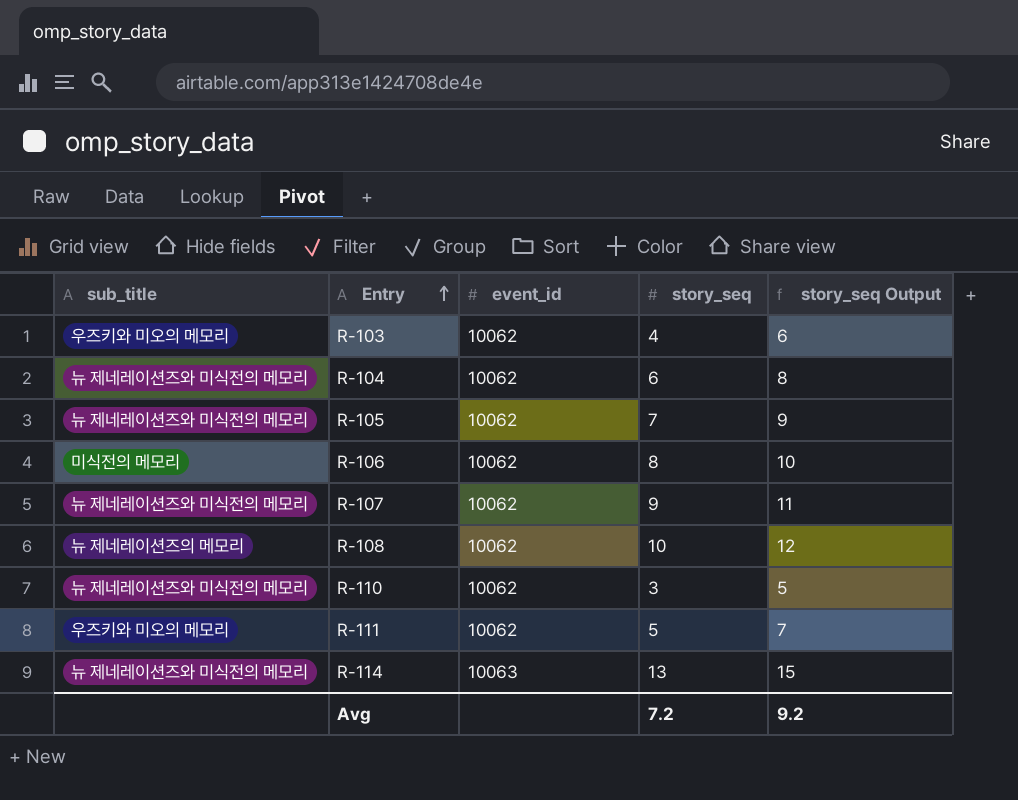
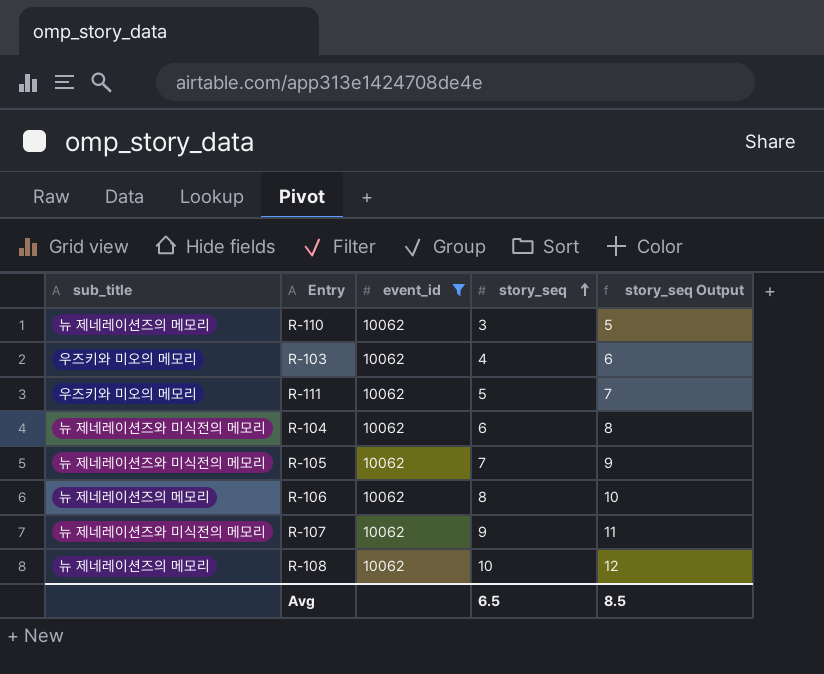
filter: none -> event_id = 10062
row order: Entry ascending -> story_seq ascending
R-110 | sub_title: 뉴 제네레이션즈와 미식전의 메모리 -> 뉴 제네레이션즈의 메모리
R-106 | sub_title: 미식전의 메모리 -> 뉴 제네레이션즈의 메모리
Avg | story_seq: 7.2 -> 6.5
Avg | story_seq Output: 9.2 -> 8.5

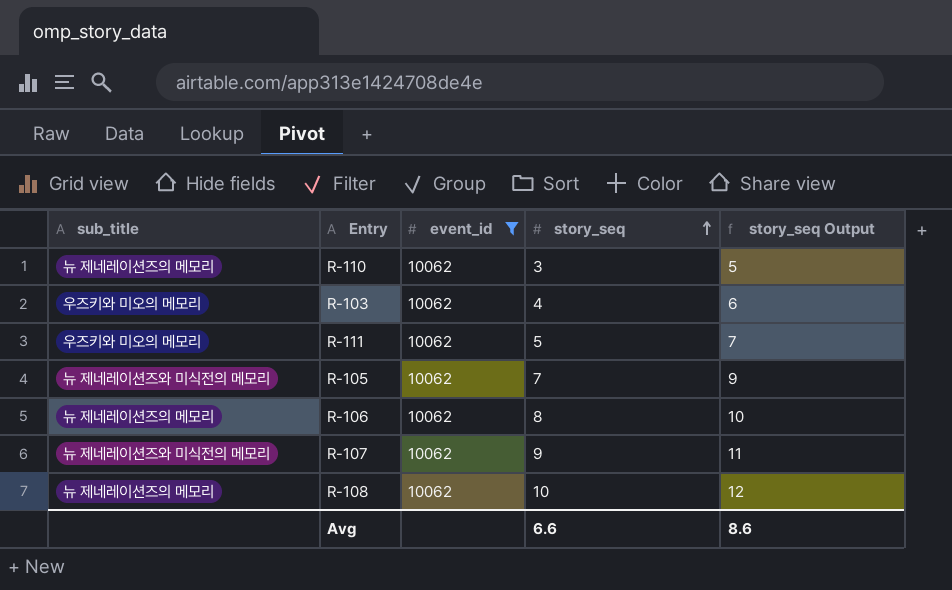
row R-104: 뉴 제네레이션즈와 미식전의 메모리 | 10062 | 6 | 8 -> none
Avg | story_seq: 6.5 -> 6.6
Avg | story_seq Output: 8.5 -> 8.6

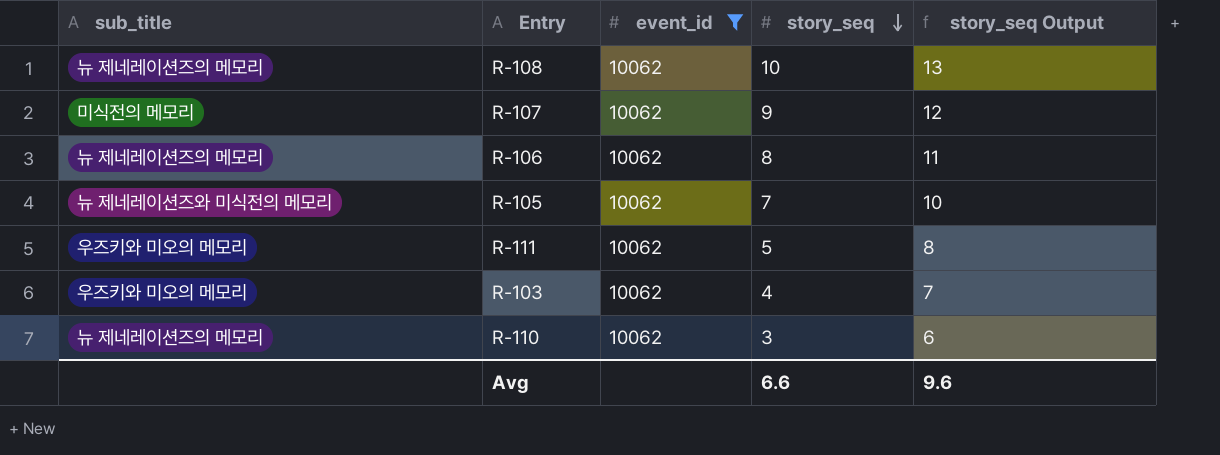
row order: story_seq ascending -> story_seq descending
column story_seq Output | formula: [story_seq] + 2 -> [story_seq] + 3
R-107 | sub_title: 뉴 제네레이션즈와 미식전의 메모리 -> 미식전의 메모리
Avg | story_seq Output: 8.6 -> 9.6

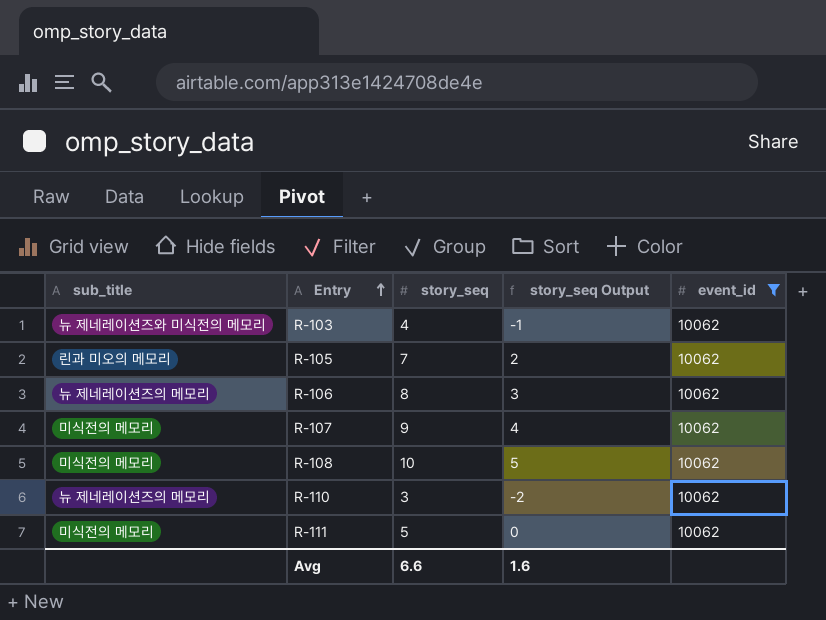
row order: story_seq descending -> Entry ascending
column story_seq Output | formula: [story_seq] + 3 -> [story_seq] - 5
column event_id | position: 3 -> 5
R-103 | sub_title: 우즈키와 미오의 메모리 -> 뉴 제네레이션즈와 미식전의 메모리
R-105 | sub_title: 뉴 제네레이션즈와 미식전의 메모리 -> 린과 미오의 메모리
R-108 | sub_title: 뉴 제네레이션즈의 메모리 -> 미식전의 메모리
R-111 | sub_title: 우즈키와 미오의 메모리 -> 미식전의 메모리
Avg | story_seq Output: 9.6 -> 1.6

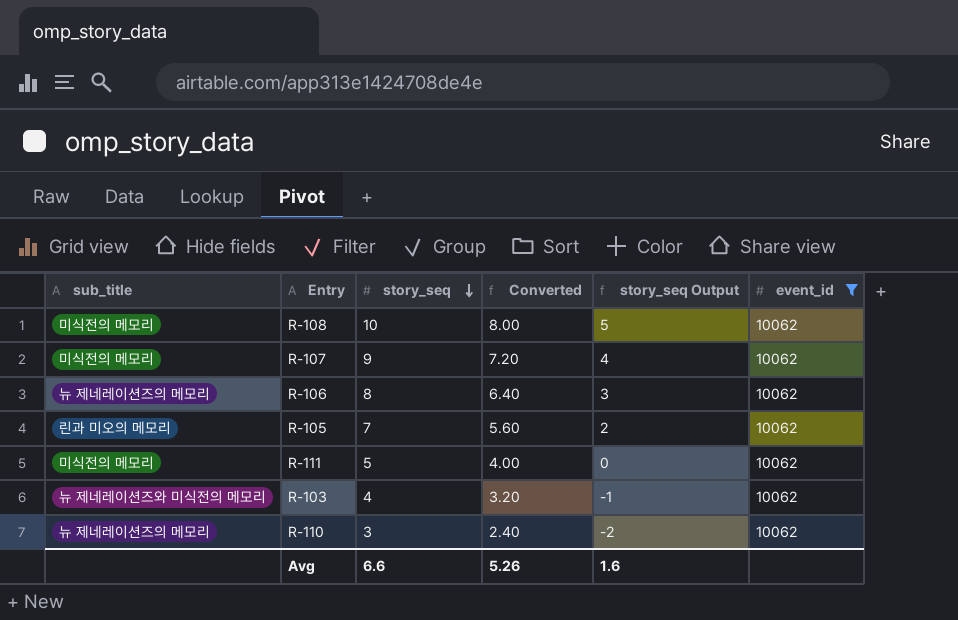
row order: Entry ascending -> story_seq descending
column Converted | formula: none -> [story_seq] * 0.8

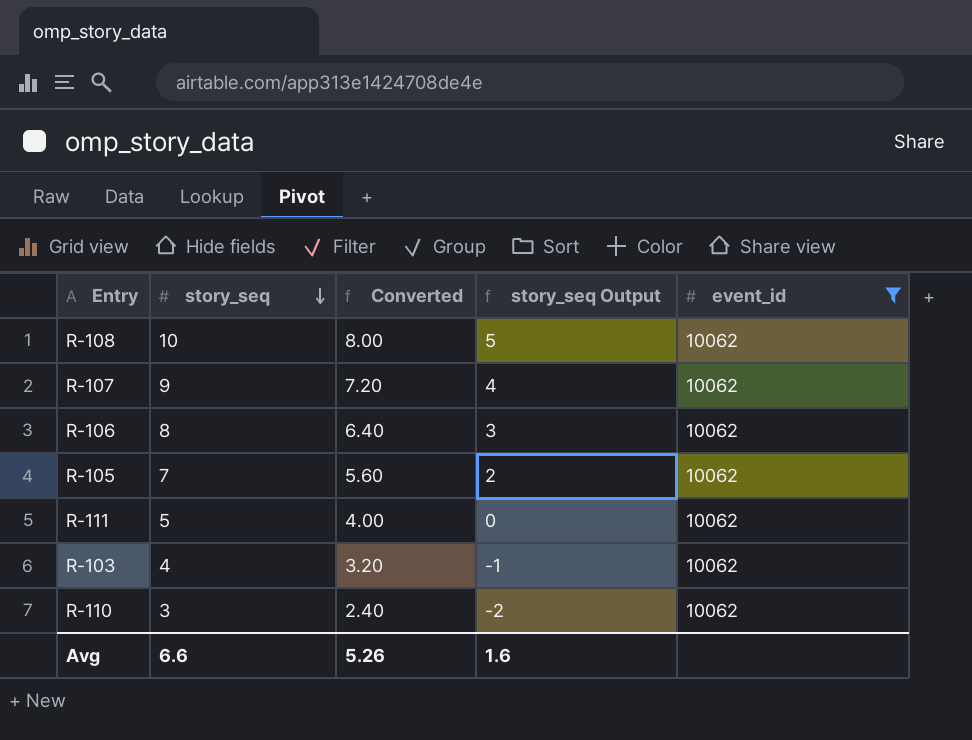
column sub_title | position: 1 -> none

